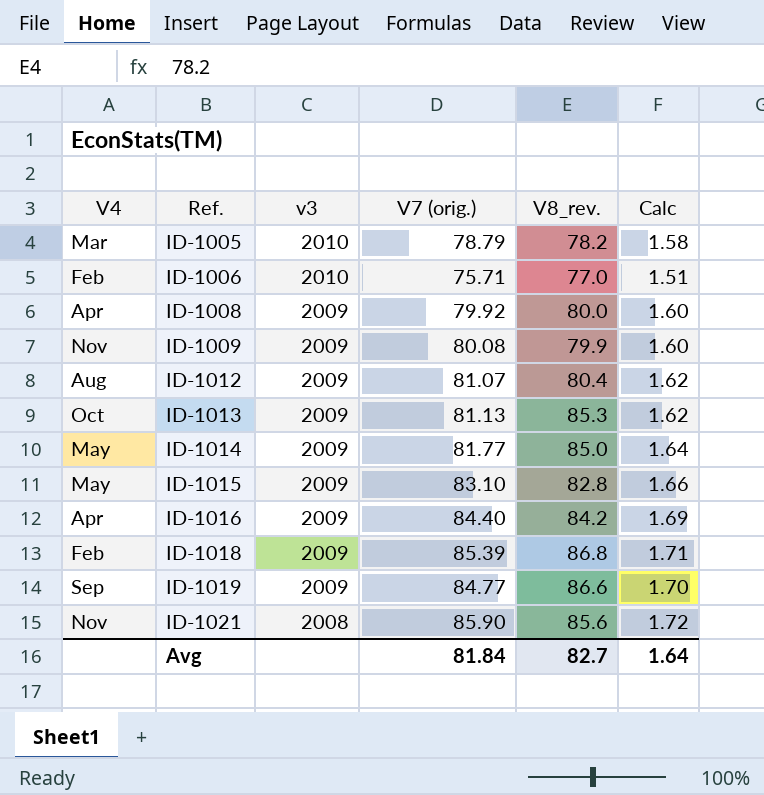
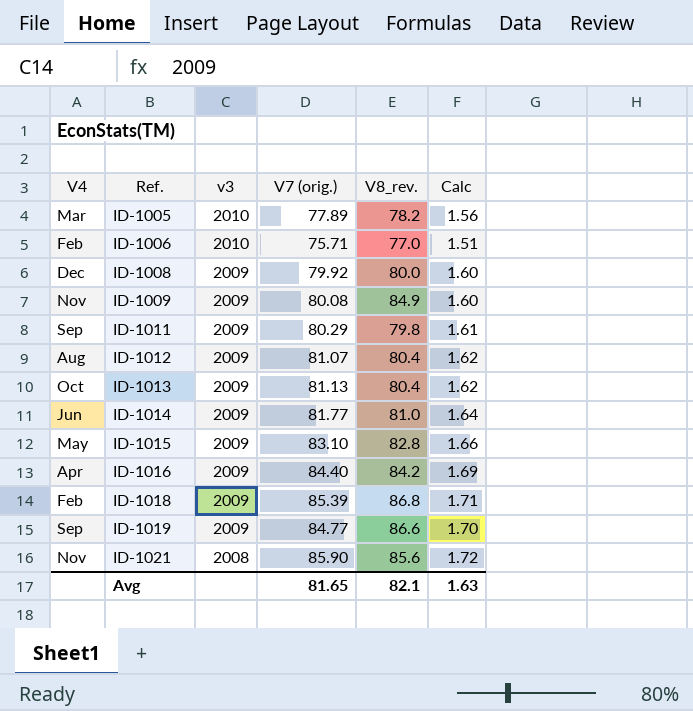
ID-1005 | V7 (orig.): 78.79 -> 77.89
ID-1005 | Calc: 1.58 -> 1.56
ID-1008 | V4: Apr -> Dec
ID-1009 | V8_rev.: 79.9 -> 84.9
row ID-1011: none -> Sep | 2009 | 80.29 | 79.8 | 1.61
ID-1013 | V8_rev.: 85.3 -> 80.4
ID-1014 | V4: May -> Jun
ID-1014 | V8_rev.: 85.0 -> 81.0
Avg | V7 (orig.): 81.84 -> 81.65
Avg | V8_rev.: 82.7 -> 82.1
Avg | Calc: 1.64 -> 1.63

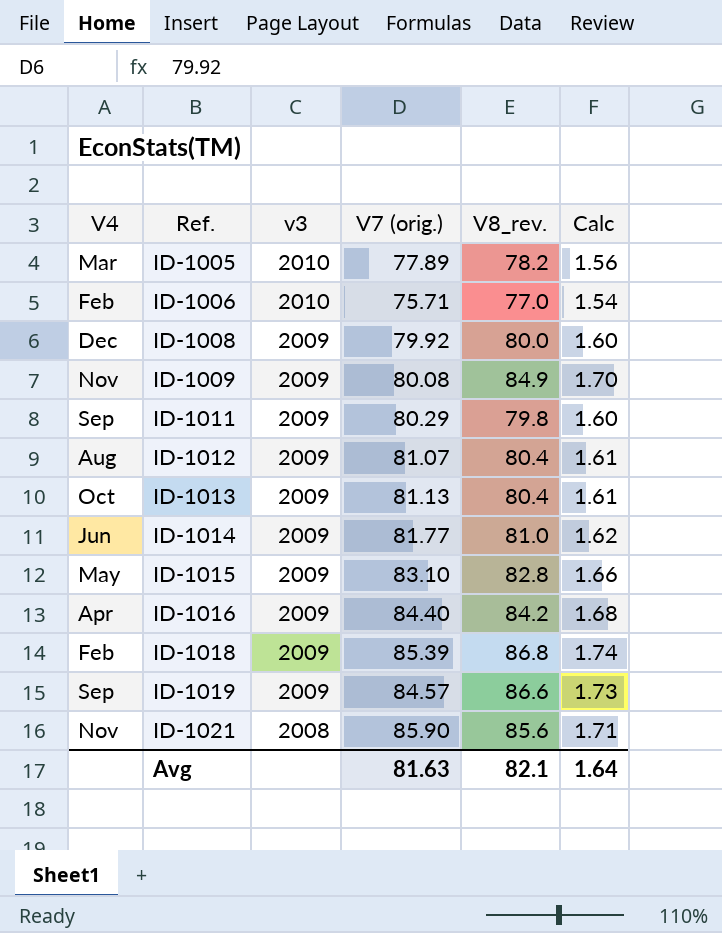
column Calc | formula: [V7 (orig.)] * 0.02 -> [V8_rev.] * 0.02
ID-1019 | V7 (orig.): 84.77 -> 84.57
Avg | V7 (orig.): 81.65 -> 81.63
Avg | Calc: 1.63 -> 1.64

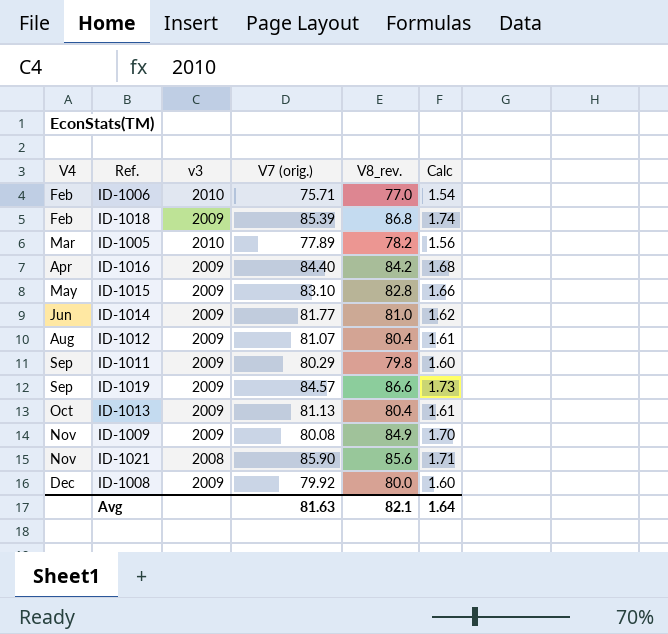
row order: Ref. ascending -> V4 ascending

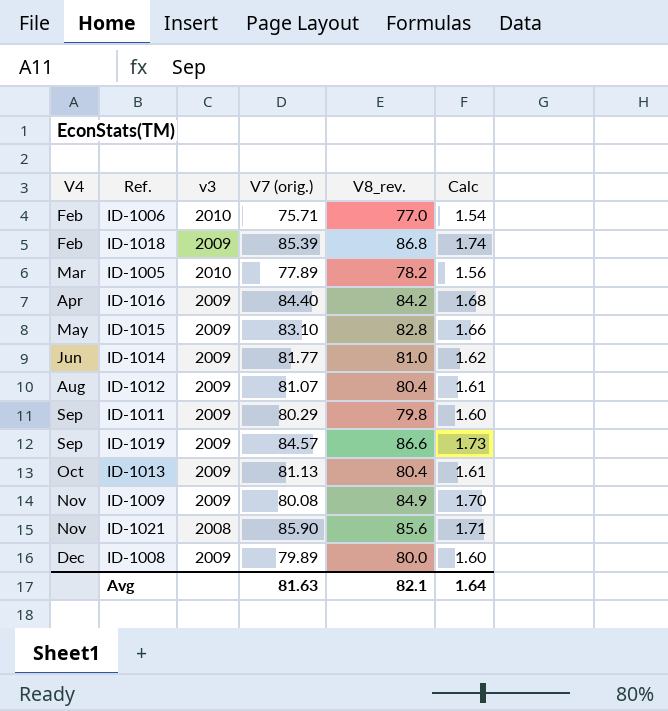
ID-1008 | V7 (orig.): 79.92 -> 79.89

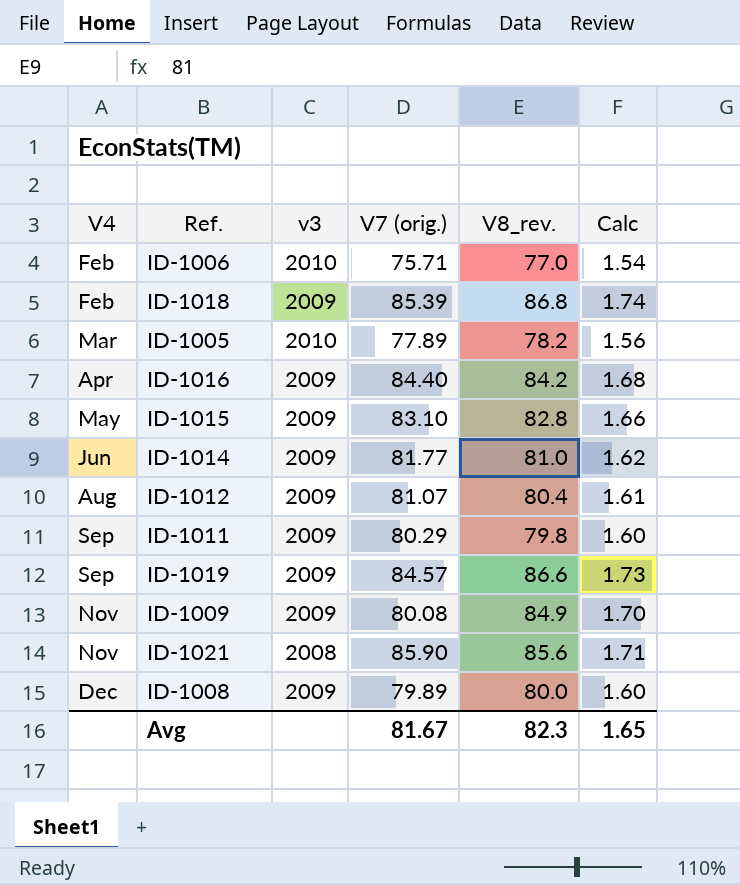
row ID-1013: Oct | 2009 | 81.13 | 80.4 | 1.61 -> none
Avg | V7 (orig.): 81.63 -> 81.67
Avg | V8_rev.: 82.1 -> 82.3
Avg | Calc: 1.64 -> 1.65

